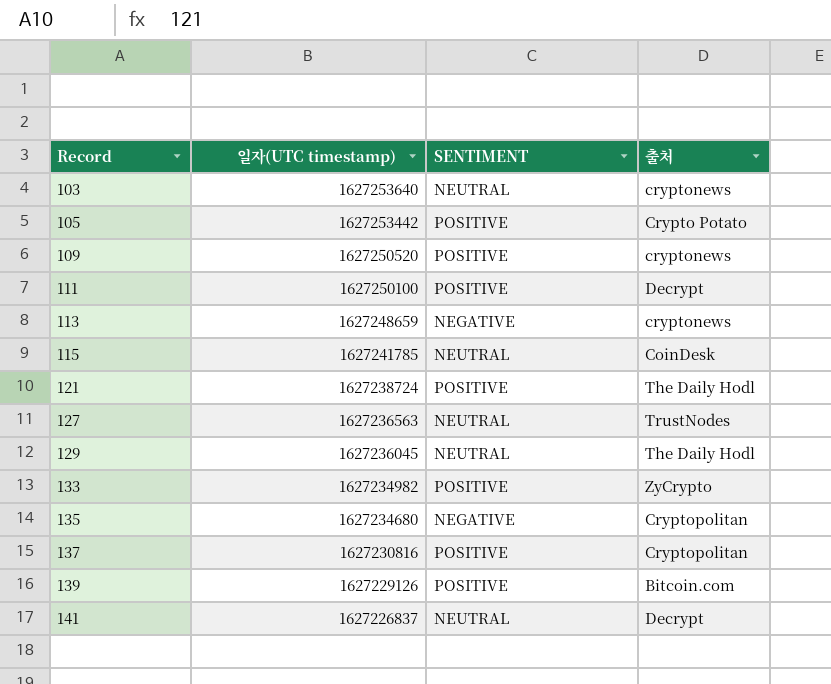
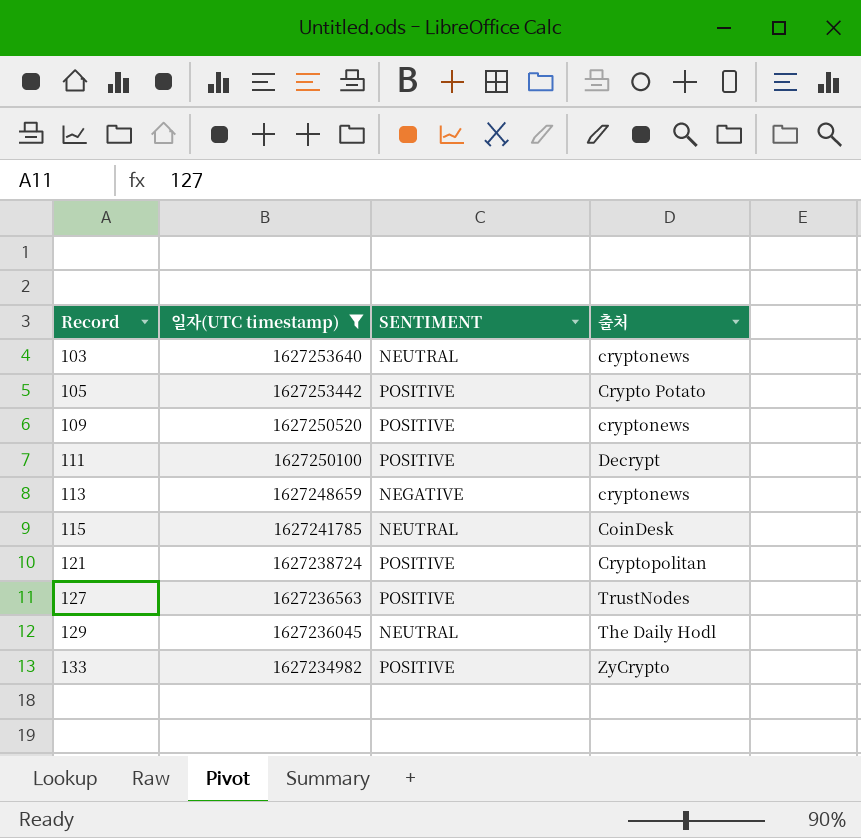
filter: none -> 일자(UTC timestamp) >= 1627234982
121 | 출처: The Daily Hodl -> Cryptopolitan
127 | SENTIMENT: NEUTRAL -> POSITIVE

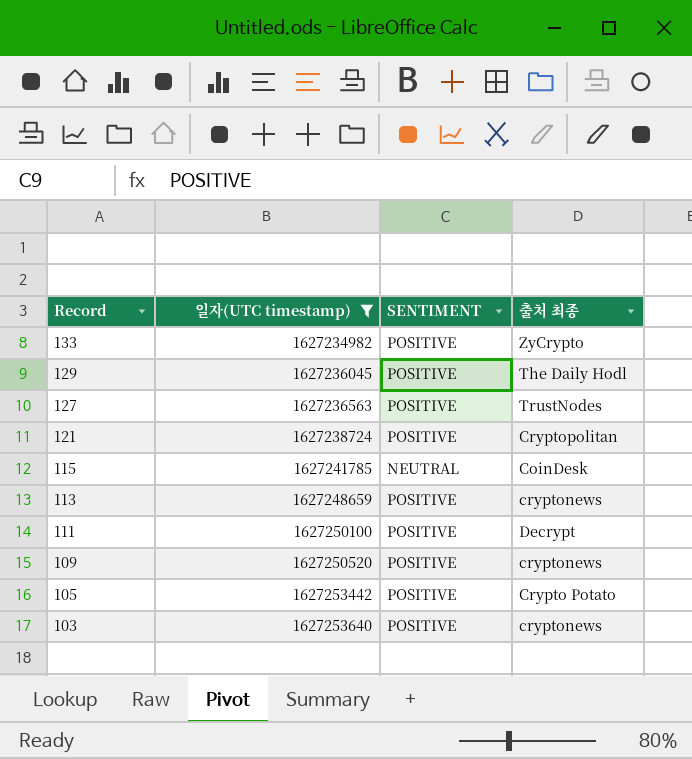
row order: Record ascending -> Record descending
column name: 출처 -> 출처 최종
129 | SENTIMENT: NEUTRAL -> POSITIVE
113 | SENTIMENT: NEGATIVE -> POSITIVE
103 | SENTIMENT: NEUTRAL -> POSITIVE

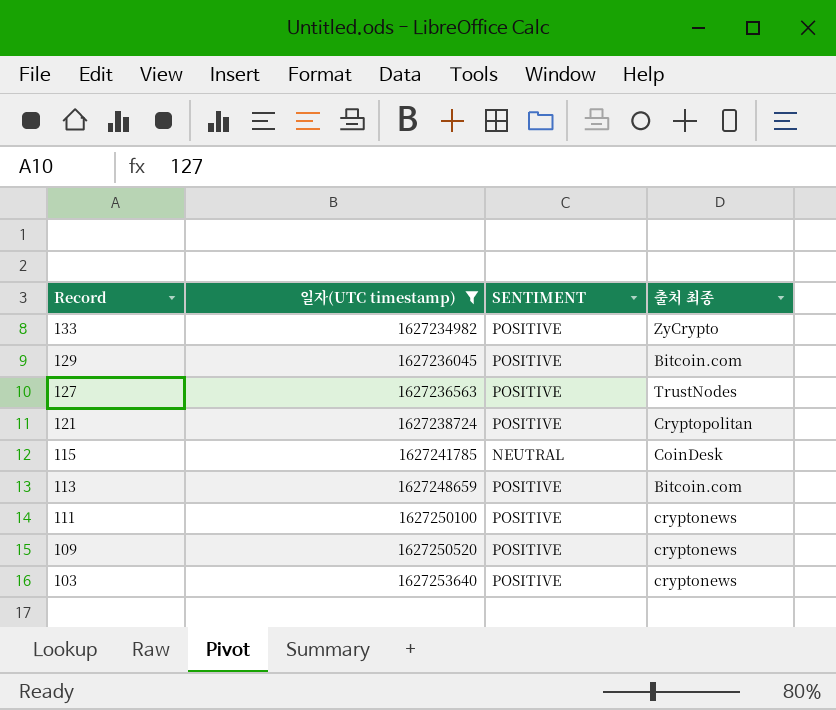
row 105: 1627253442 | POSITIVE | Crypto Potato -> none
129 | 출처 최종: The Daily Hodl -> Bitcoin.com
113 | 출처 최종: cryptonews -> Bitcoin.com
111 | 출처 최종: Decrypt -> cryptonews

